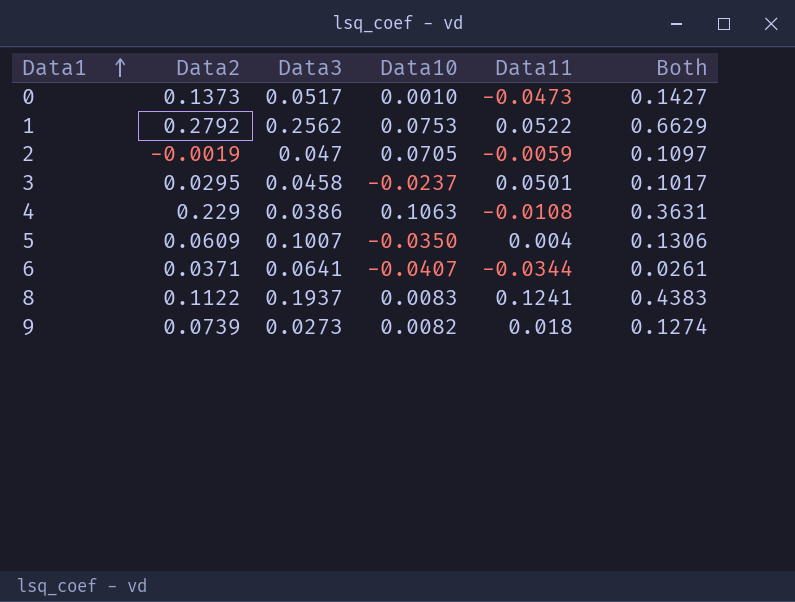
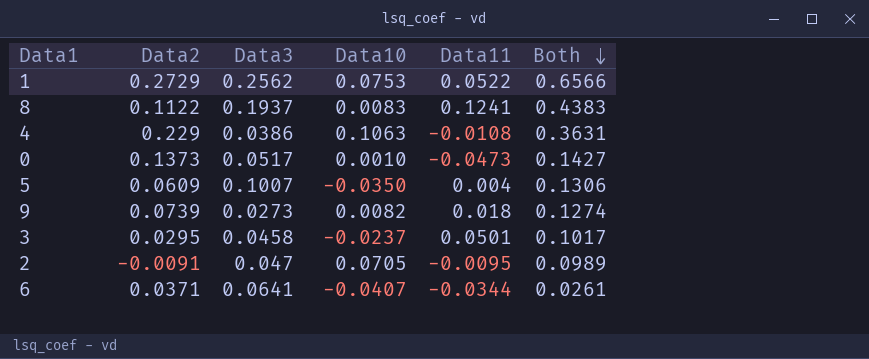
row order: Data1 ascending -> Both descending
1 | Data2: 0.2792 -> 0.2729
1 | Both: 0.6629 -> 0.6566
2 | Data2: -0.0019 -> -0.0091
2 | Data11: -0.0059 -> -0.0095
2 | Both: 0.1097 -> 0.0989

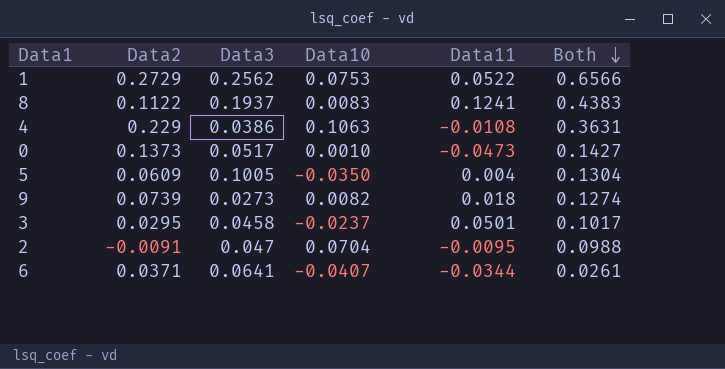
5 | Data3: 0.1007 -> 0.1005
5 | Both: 0.1306 -> 0.1304
2 | Data10: 0.0705 -> 0.0704
2 | Both: 0.0989 -> 0.0988

